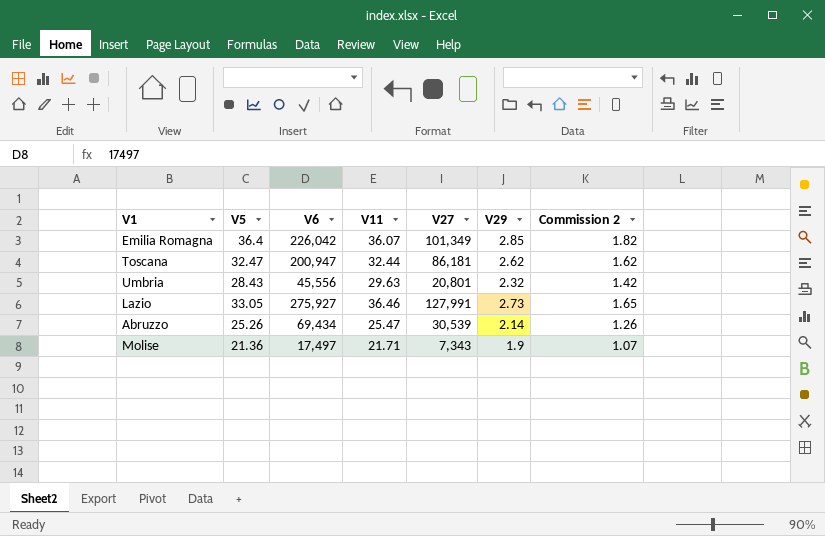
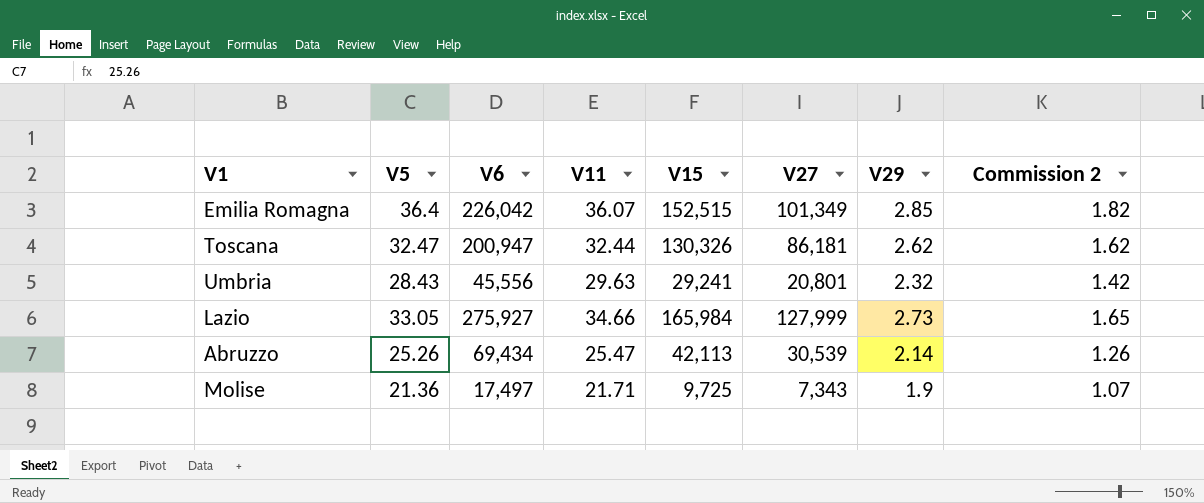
column V15 | position: none -> 5
Lazio | V11: 36.46 -> 34.66
Lazio | V27: 127,991 -> 127,999

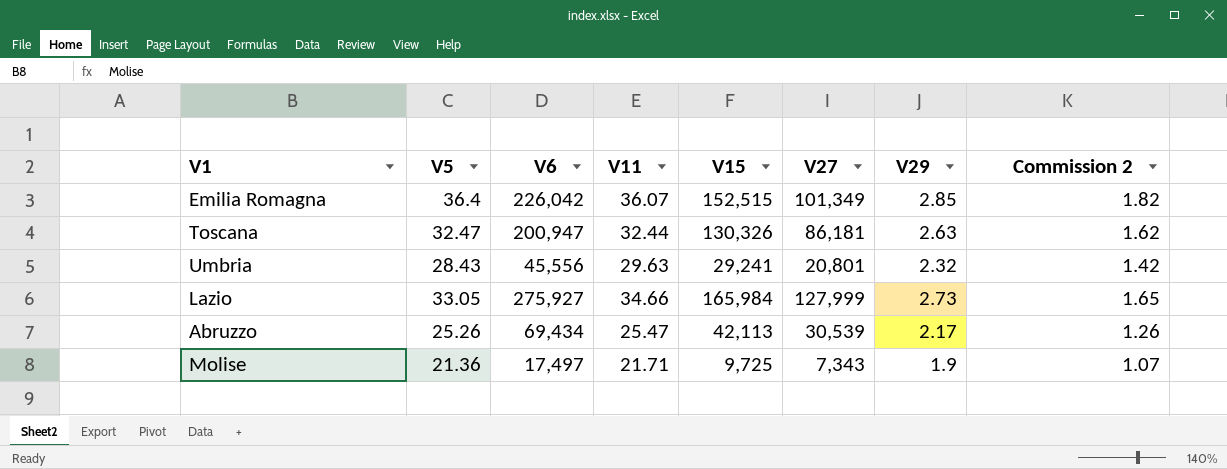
Toscana | V29: 2.62 -> 2.63
Abruzzo | V29: 2.14 -> 2.17

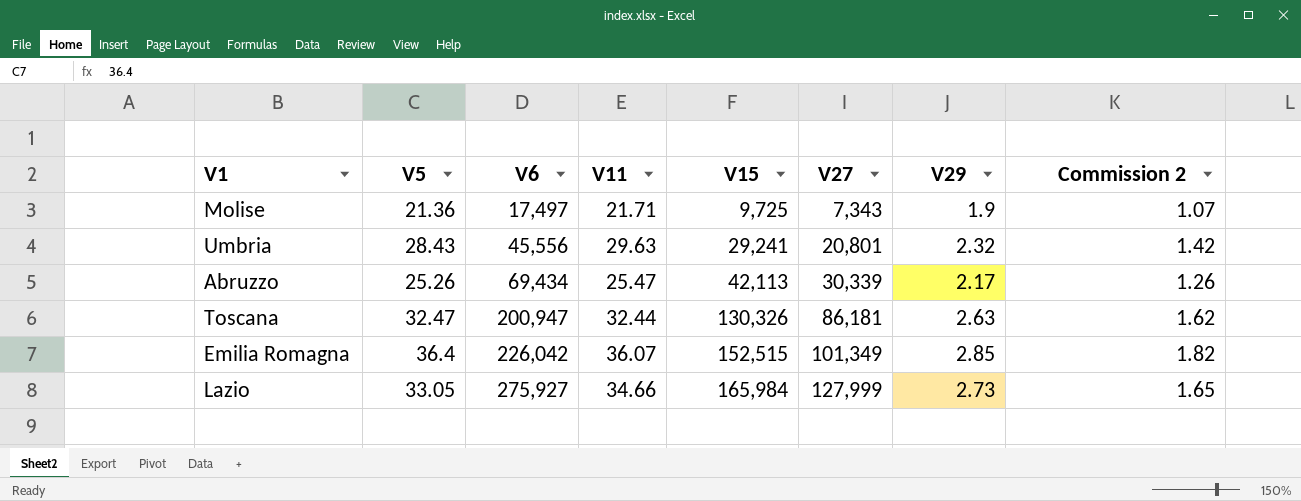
row order: none -> V6 ascending
Abruzzo | V27: 30,539 -> 30,339

